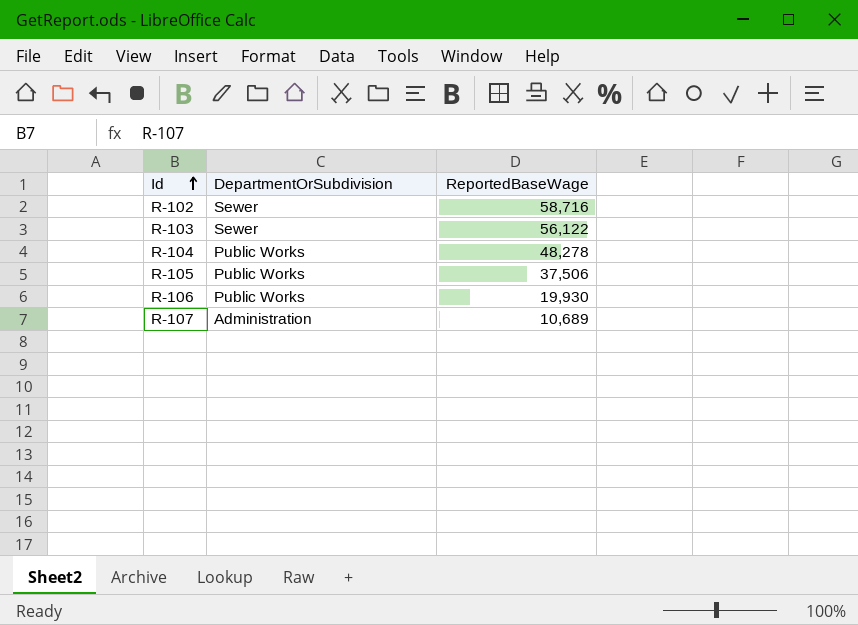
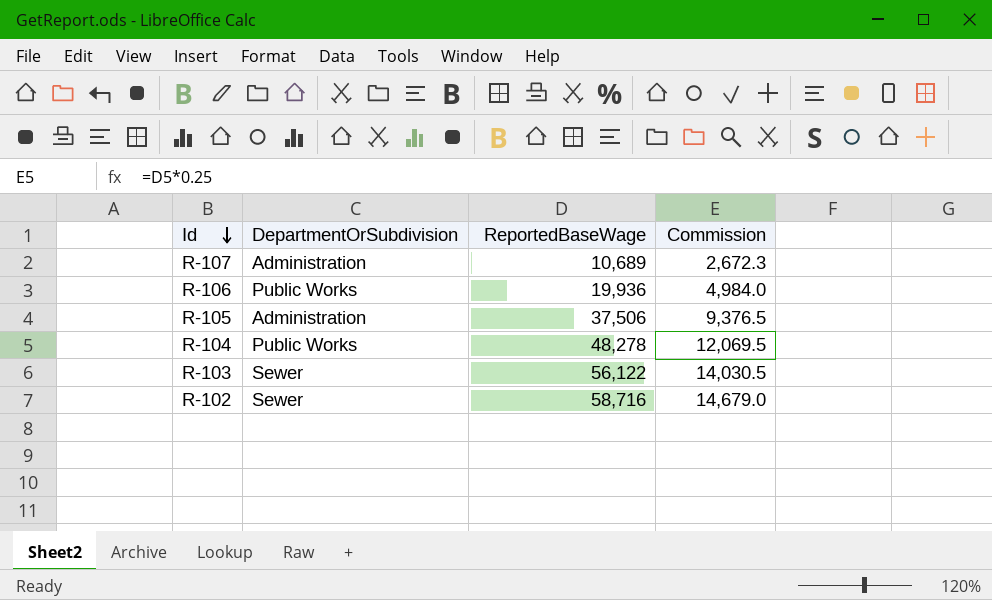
row order: Id ascending -> Id descending
column Commission | formula: none -> [ReportedBaseWage] * 0.25
R-106 | ReportedBaseWage: 19,930 -> 19,936
R-105 | DepartmentOrSubdivision: Public Works -> Administration

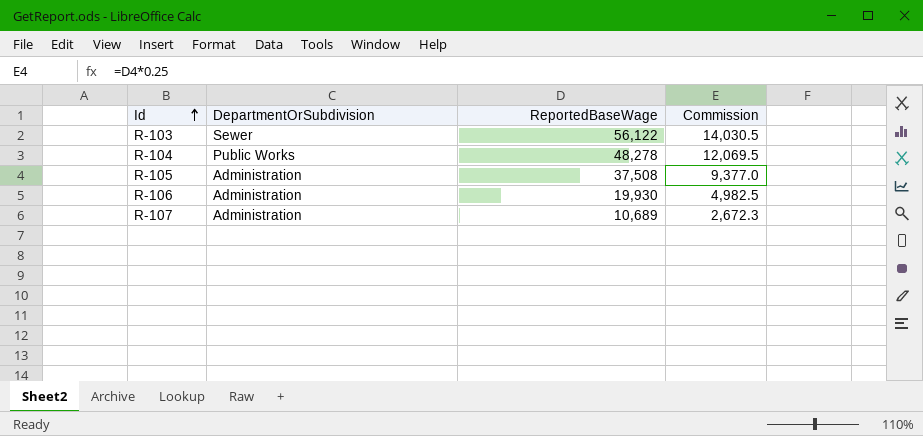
row order: Id descending -> Id ascending
row R-102: Sewer | 58,716 | 14,679.0 -> none
R-105 | ReportedBaseWage: 37,506 -> 37,508
R-105 | Commission: 9,376.5 -> 9,377.0
R-106 | DepartmentOrSubdivision: Public Works -> Administration
R-106 | ReportedBaseWage: 19,936 -> 19,930
R-106 | Commission: 4,984.0 -> 4,982.5

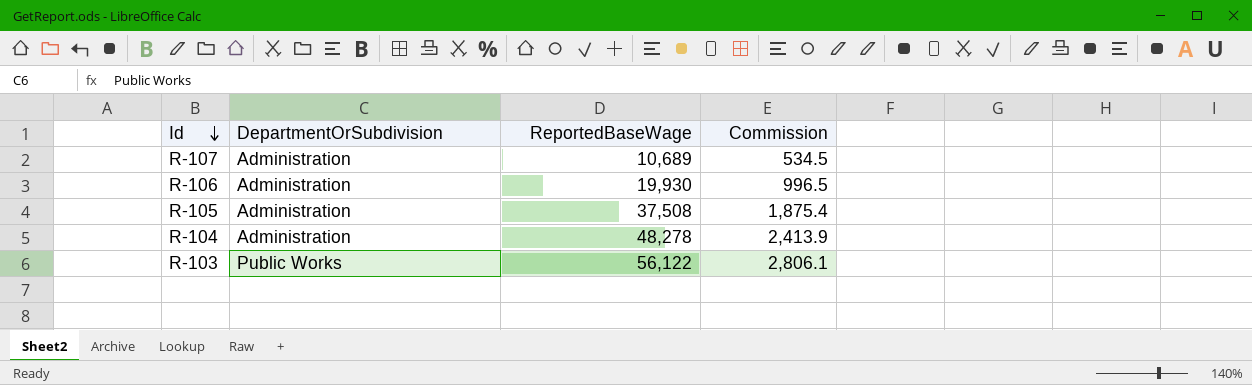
row order: Id ascending -> Id descending
column Commission | formula: [ReportedBaseWage] * 0.25 -> [ReportedBaseWage] * 0.05
R-104 | DepartmentOrSubdivision: Public Works -> Administration
R-103 | DepartmentOrSubdivision: Sewer -> Public Works

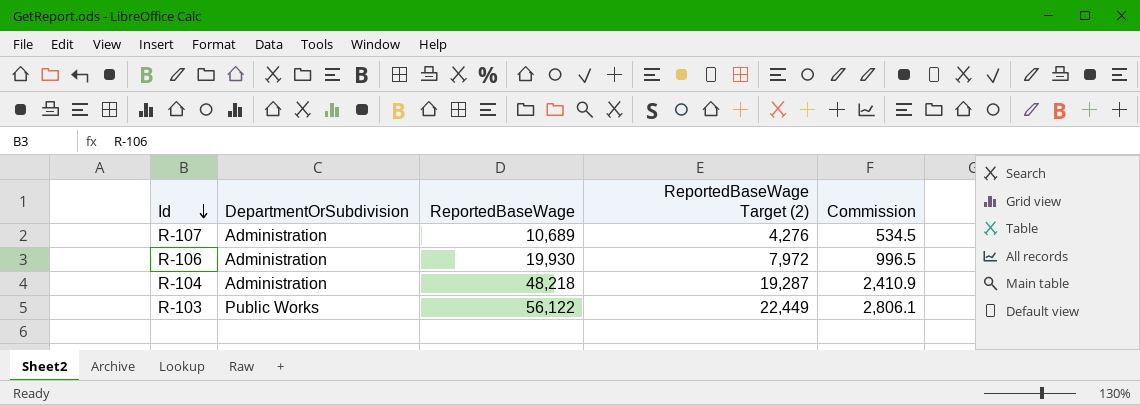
column ReportedBaseWage Target (2) | formula: none -> [ReportedBaseWage] * 0.4
row R-105: Administration | 37,508 | 1,875.4 -> none
R-104 | ReportedBaseWage: 48,278 -> 48,218
R-104 | Commission: 2,413.9 -> 2,410.9

